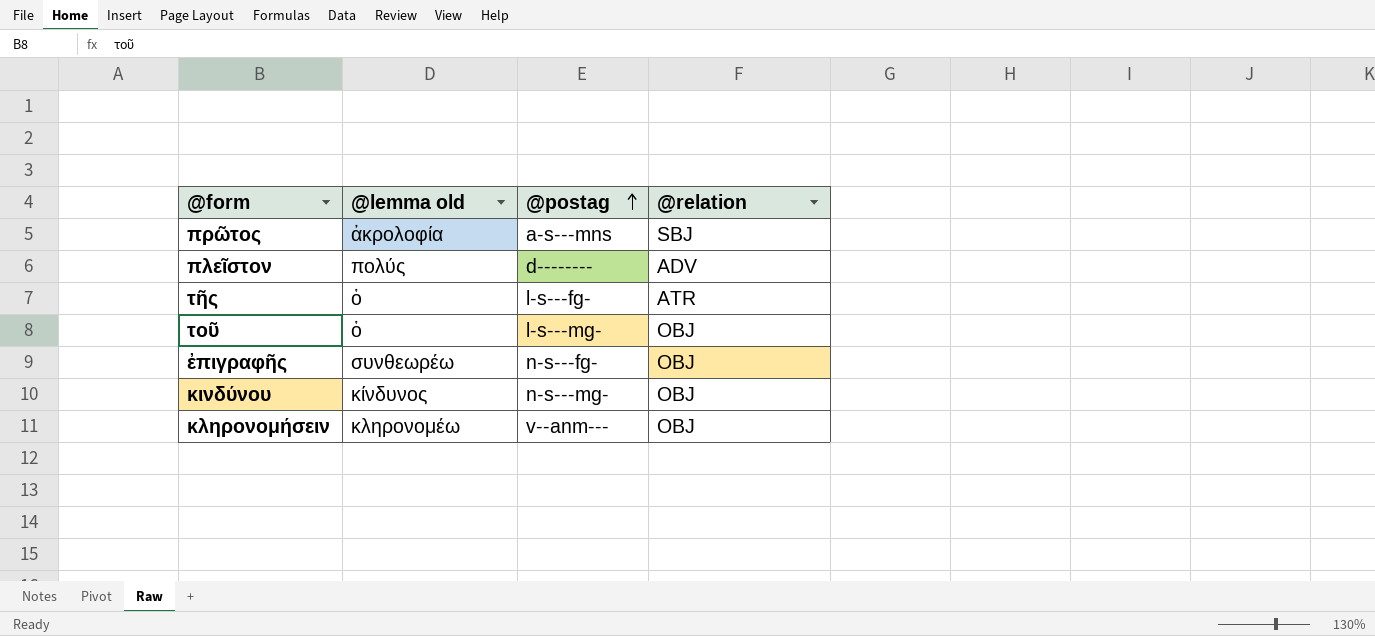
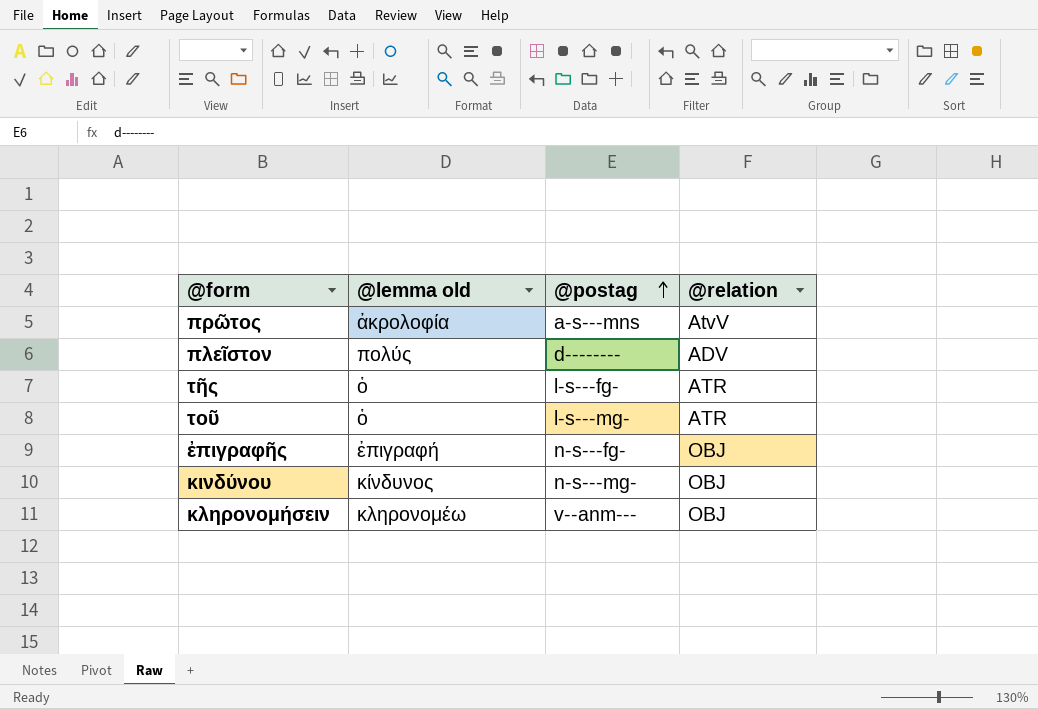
πρῶτος | @relation: SBJ -> AtvV
τοῦ | @relation: OBJ -> ATR
ἐπιγραφῆς | @lemma old: συνθεωρέω -> ἐπιγραφή

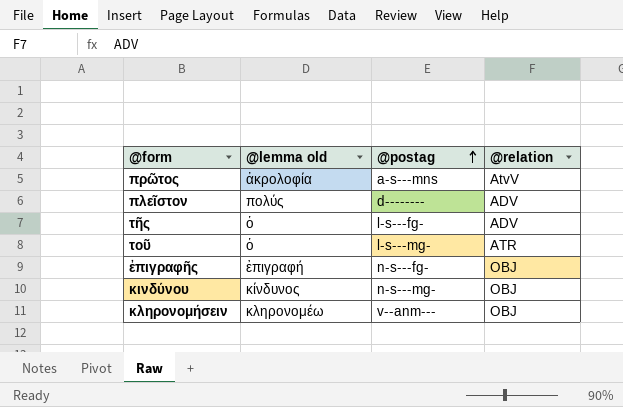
τῆς | @relation: ATR -> ADV

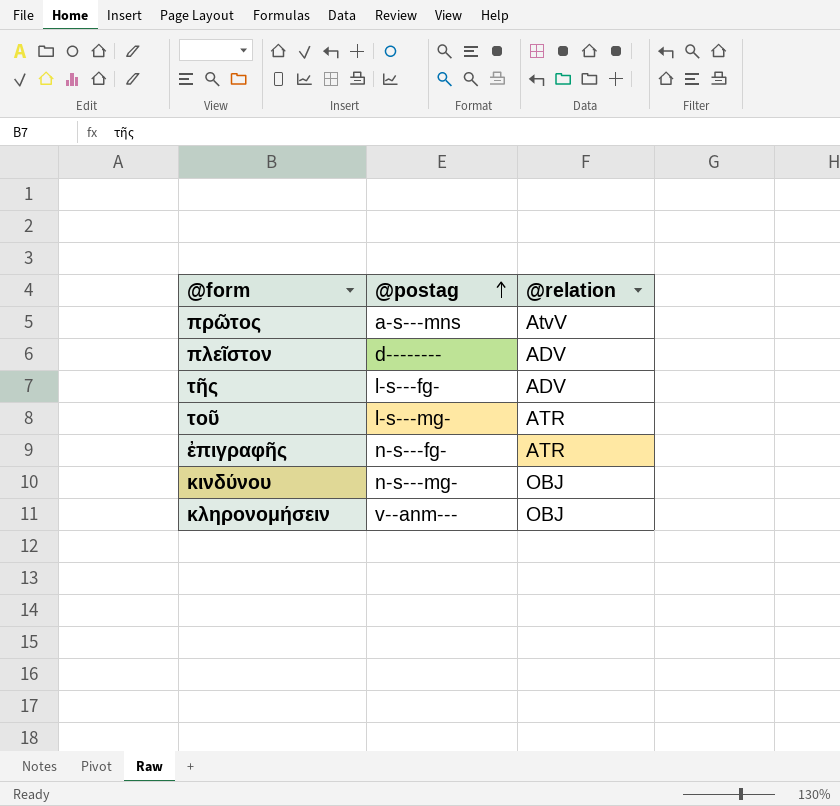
column @lemma old | position: 2 -> none
ἐπιγραφῆς | @relation: OBJ -> ATR

